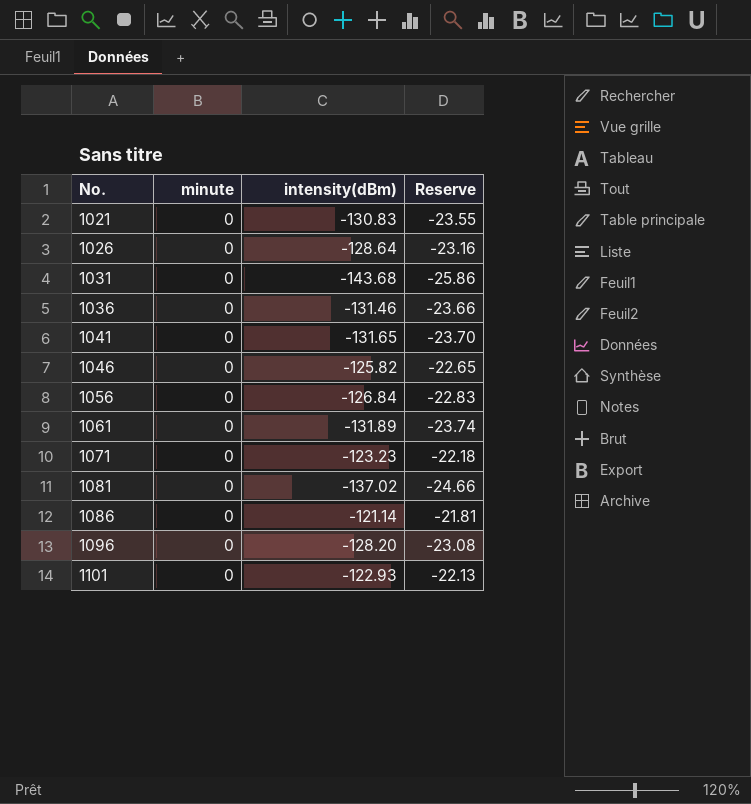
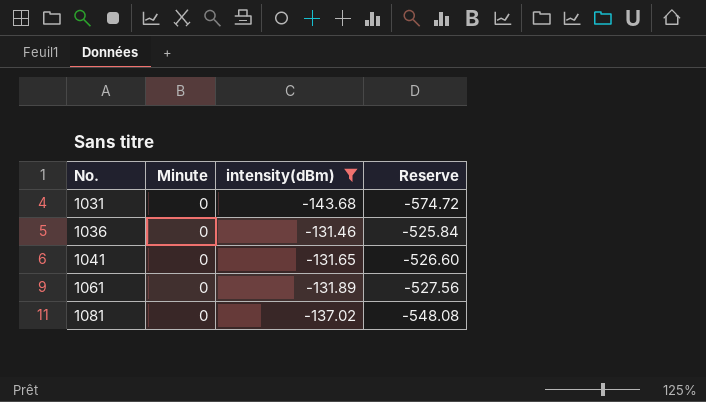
filter: none -> intensity(dBm) <= -131.46
column name: minute -> Minute
column Reserve | formula: [intensity(dBm)] * 0.18 -> [intensity(dBm)] * 4

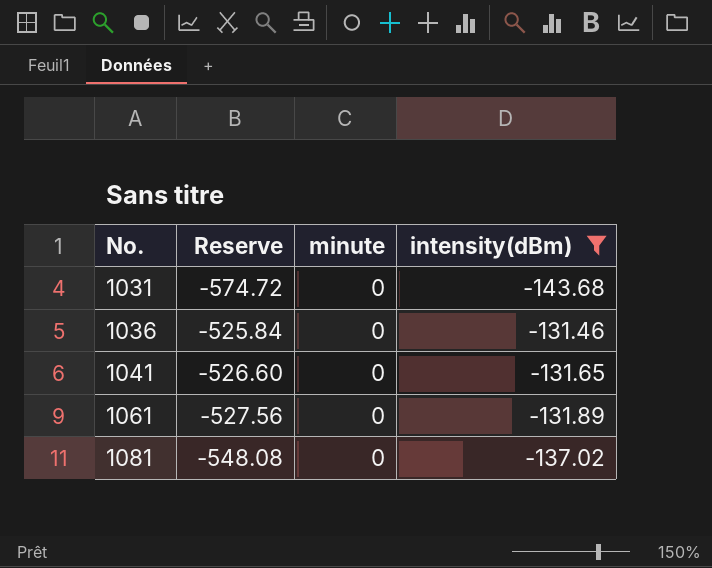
column Reserve | position: 4 -> 2
column name: Minute -> minute

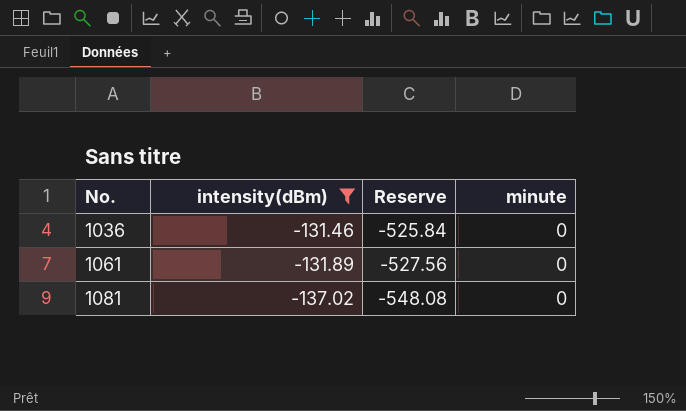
column intensity(dBm) | position: 4 -> 2
row 1031: -574.72 | 0 | -143.68 -> none
row 1041: -526.60 | 0 | -131.65 -> none

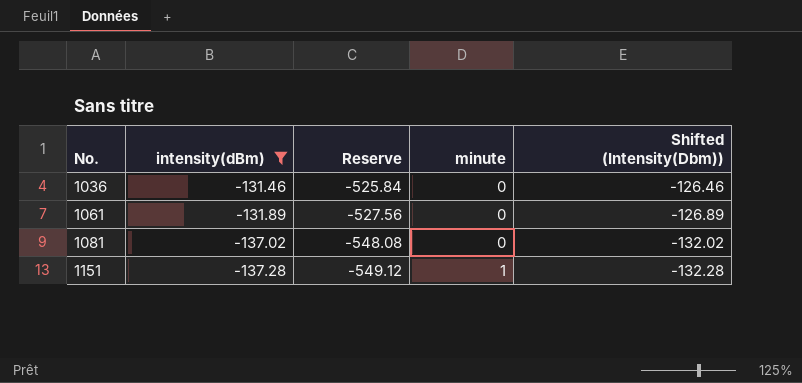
column Shifted (Intensity(Dbm)) | formula: none -> [intensity(dBm)] + 5
row 1151: none -> -137.28 | -549.12 | 1 | -132.28

